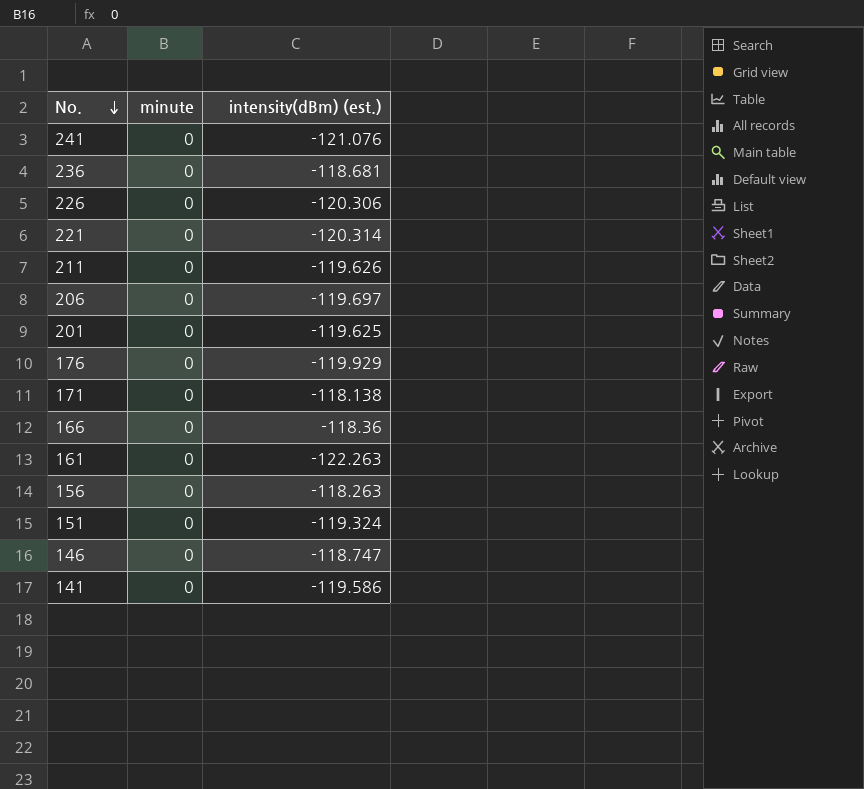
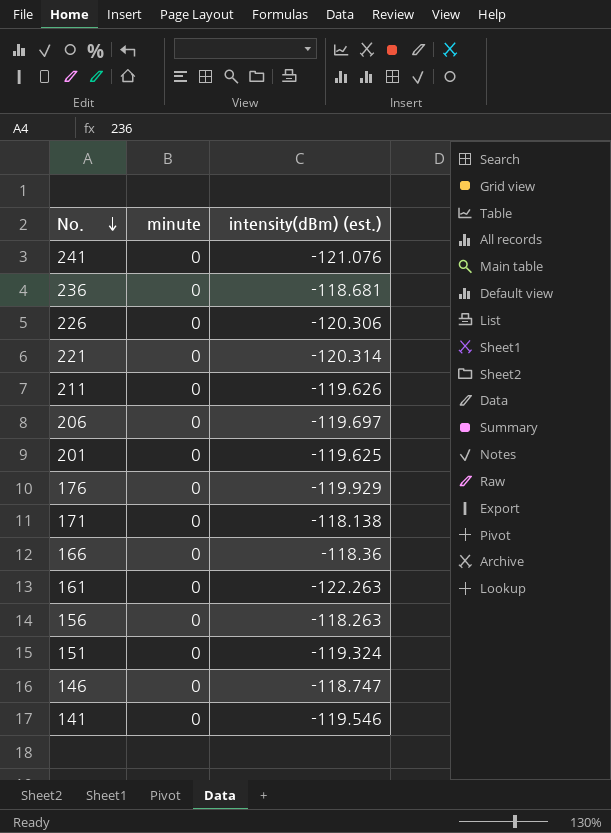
141 | intensity(dBm) (est.): -119.586 -> -119.546

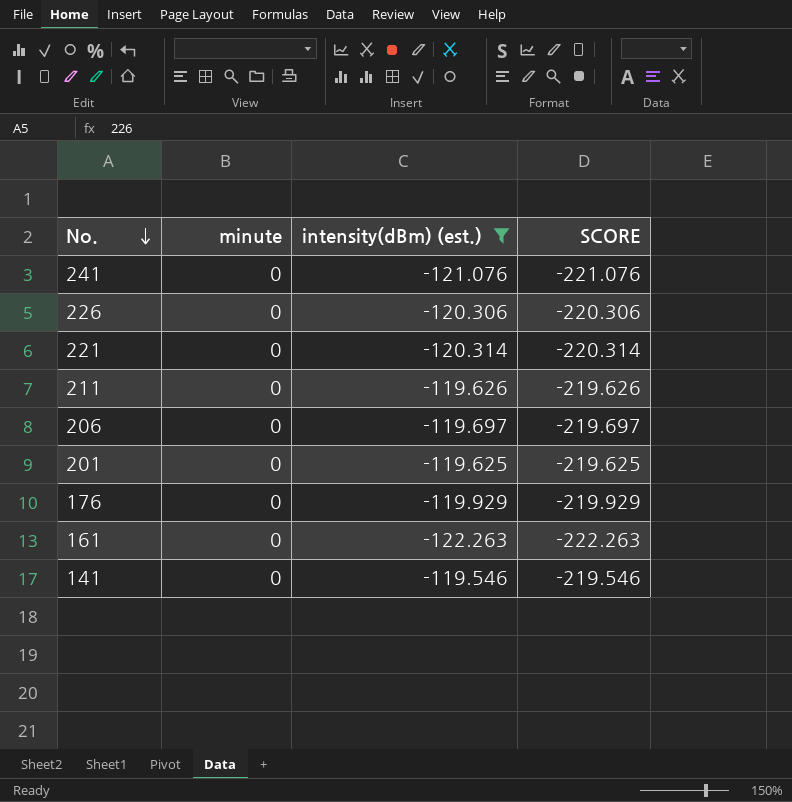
filter: none -> intensity(dBm) (est.) <= -119.546
column SCORE | formula: none -> [intensity(dBm) (est.)] - 100

